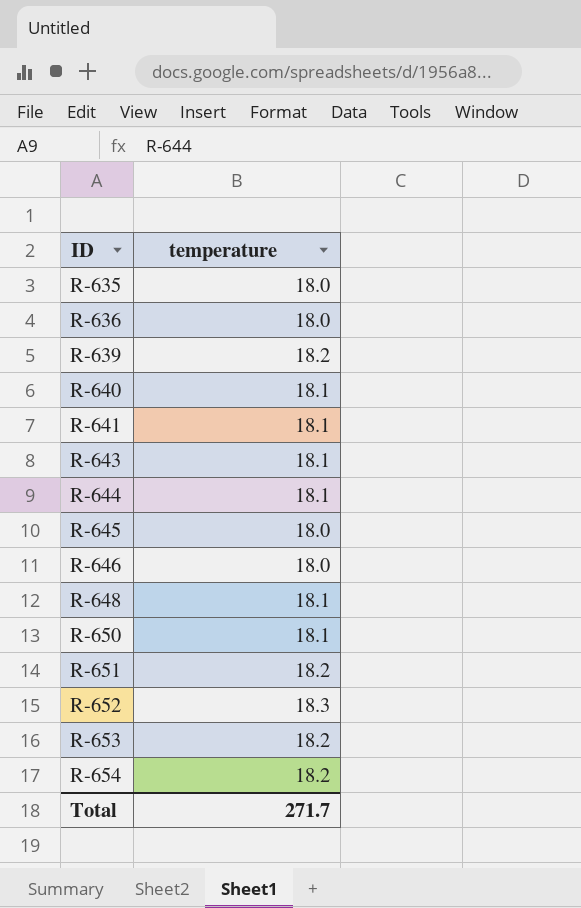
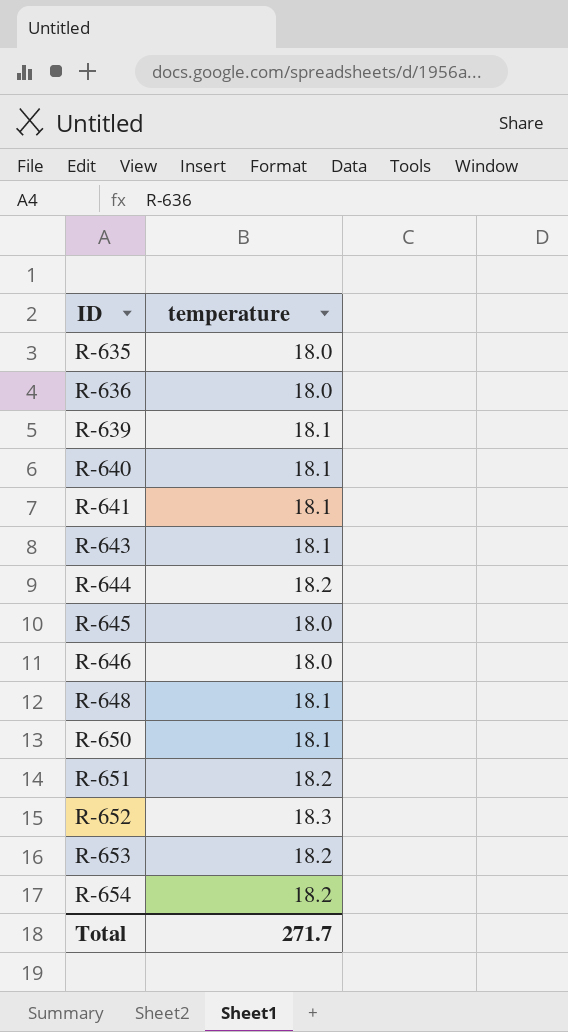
R-639 | temperature: 18.2 -> 18.1
R-644 | temperature: 18.1 -> 18.2

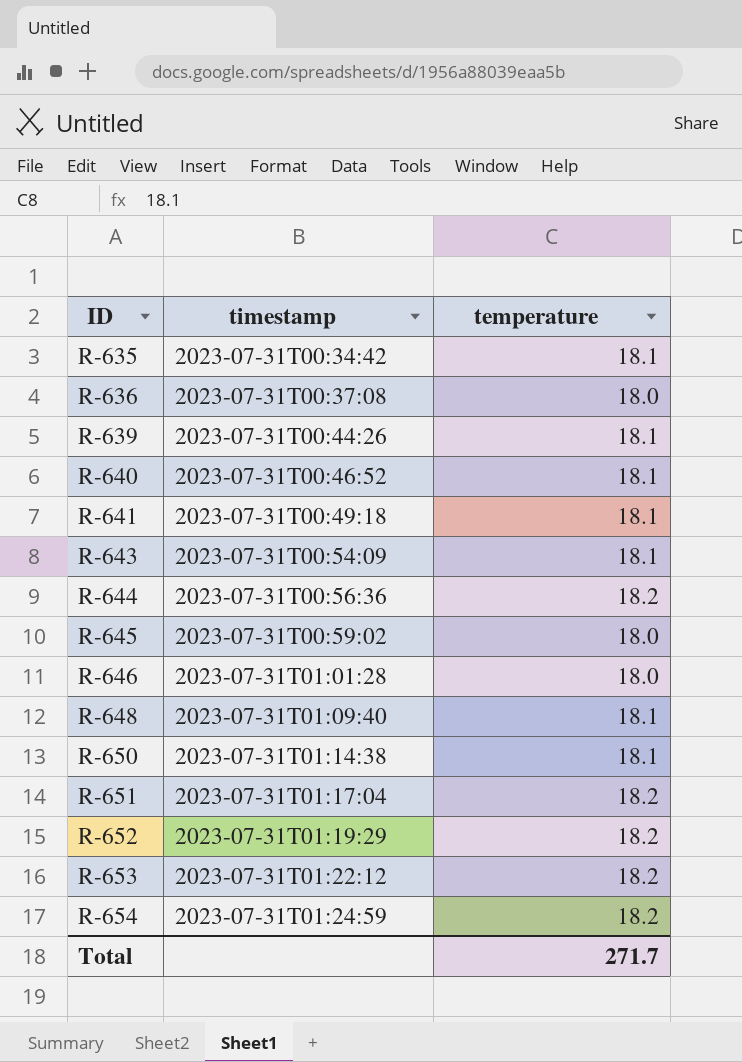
column timestamp | position: none -> 2
R-635 | temperature: 18.0 -> 18.1
R-652 | temperature: 18.3 -> 18.2

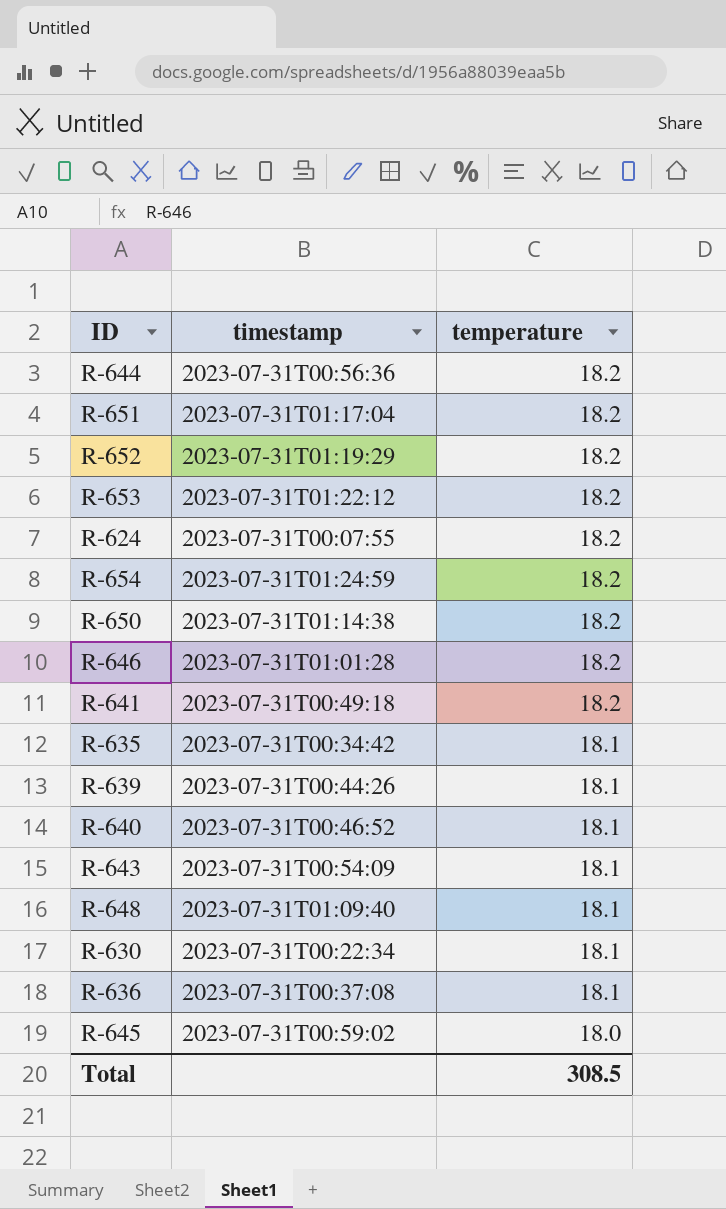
row order: ID ascending -> temperature descending
row R-624: none -> 2023-07-31T00:07:55 | 18.2
R-650 | temperature: 18.1 -> 18.2
R-646 | temperature: 18.0 -> 18.2
R-641 | temperature: 18.1 -> 18.2
row R-630: none -> 2023-07-31T00:22:34 | 18.1
R-636 | temperature: 18.0 -> 18.1
Total | temperature: 271.7 -> 308.5

